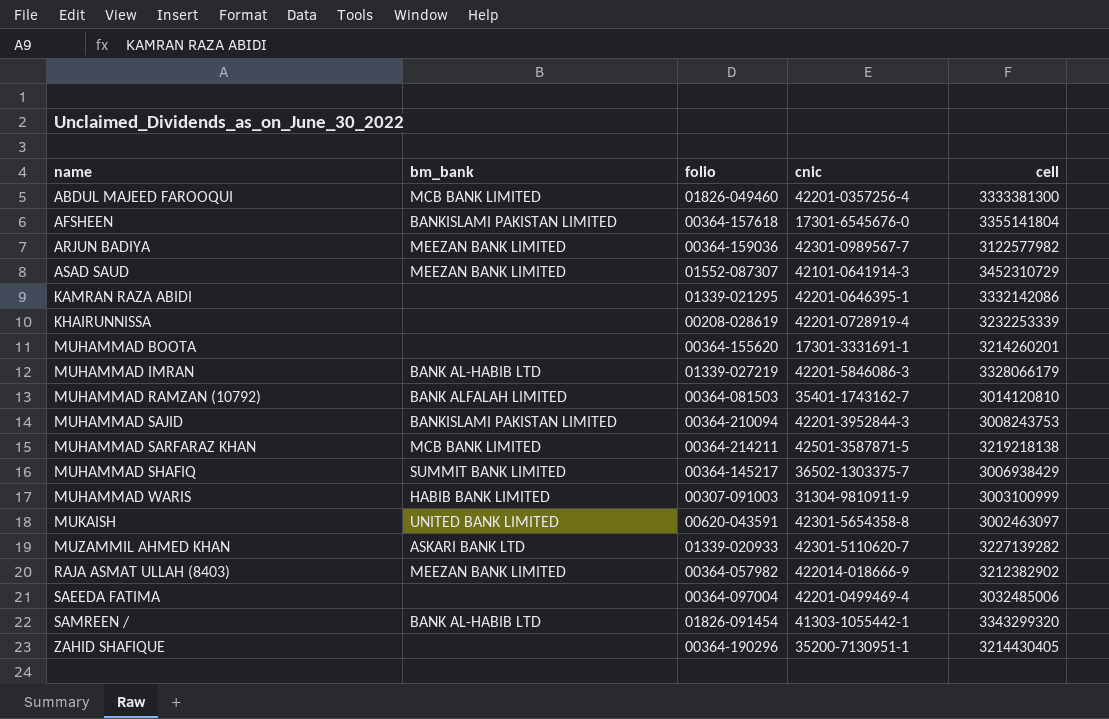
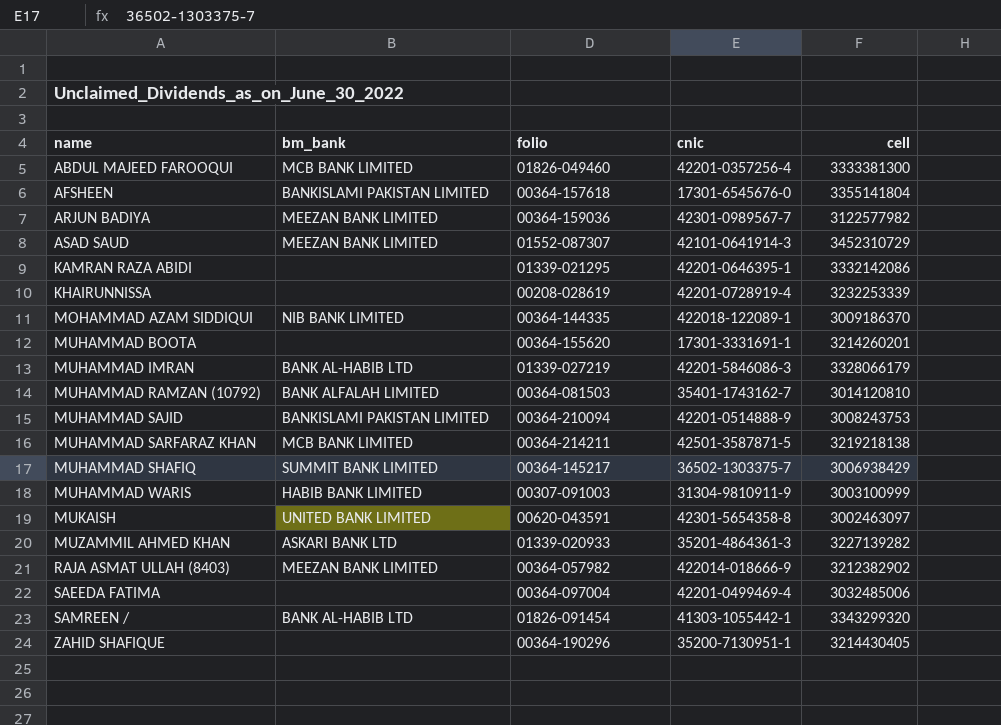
row MOHAMMAD AZAM SIDDIQUI: none -> NIB BANK LIMITED | 00364-144335 | 422018-122089-1 | 3009186370
MUHAMMAD SAJID | cnic: 42201-3952844-3 -> 42201-0514888-9
MUZAMMIL AHMED KHAN | cnic: 42301-5110620-7 -> 35201-4864361-3

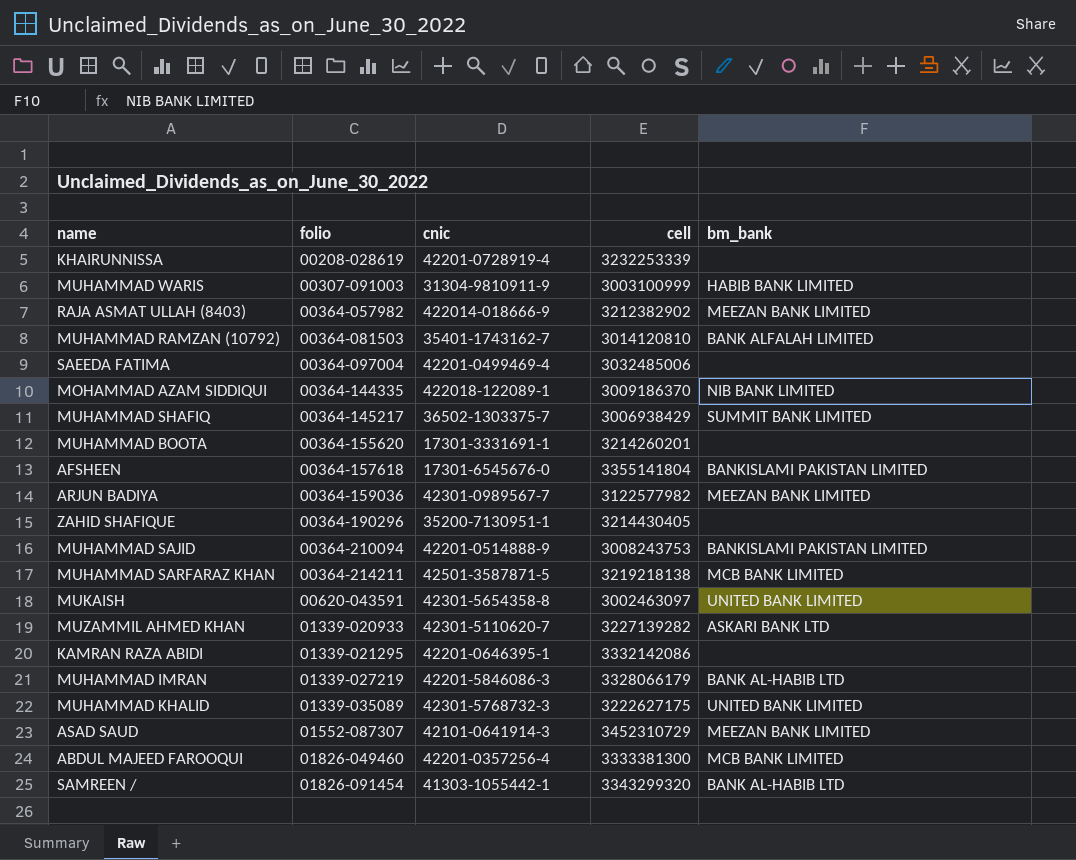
row order: name ascending -> folio ascending
column bm_bank | position: 2 -> 5
MUZAMMIL AHMED KHAN | cnic: 35201-4864361-3 -> 42301-5110620-7
row MUHAMMAD KHALID: none -> 01339-035089 | 42301-5768732-3 | 3222627175 | UNITED BANK LIMITED

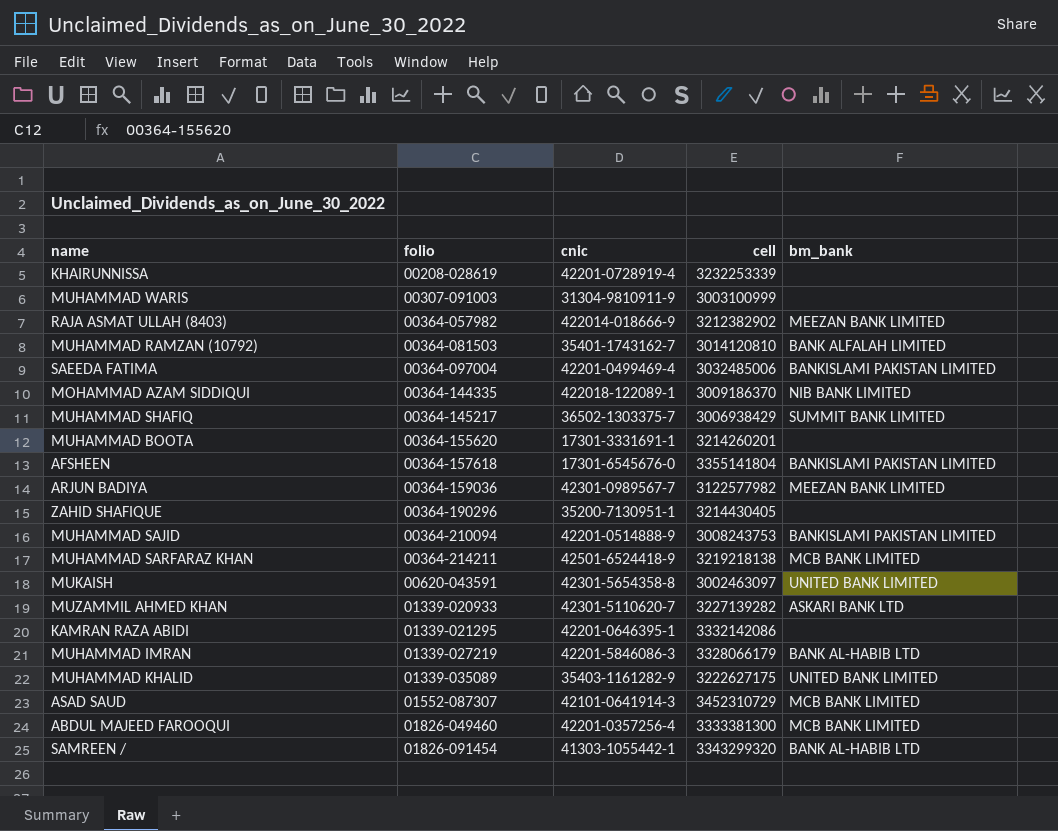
MUHAMMAD WARIS | bm_bank: HABIB BANK LIMITED -> none
SAEEDA FATIMA | bm_bank: none -> BANKISLAMI PAKISTAN LIMITED
MUHAMMAD SARFARAZ KHAN | cnic: 42501-3587871-5 -> 42501-6524418-9
MUHAMMAD KHALID | cnic: 42301-5768732-3 -> 35403-1161282-9
ASAD SAUD | bm_bank: MEEZAN BANK LIMITED -> MCB BANK LIMITED

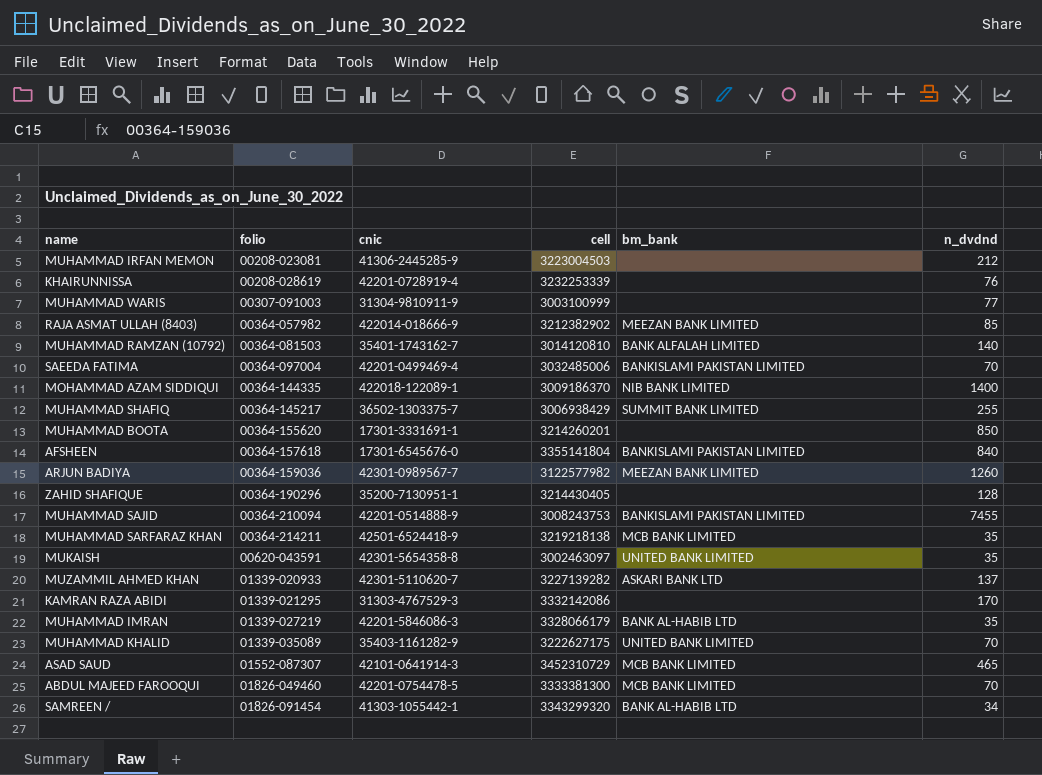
column n_dvdnd | position: none -> 6
row MUHAMMAD IRFAN MEMON: none -> 00208-023081 | 41306-2445285-9 | 3223004503 | none | 212
KAMRAN RAZA ABIDI | cnic: 42201-0646395-1 -> 31303-4767529-3
ABDUL MAJEED FAROOQUI | cnic: 42201-0357256-4 -> 42201-0754478-5

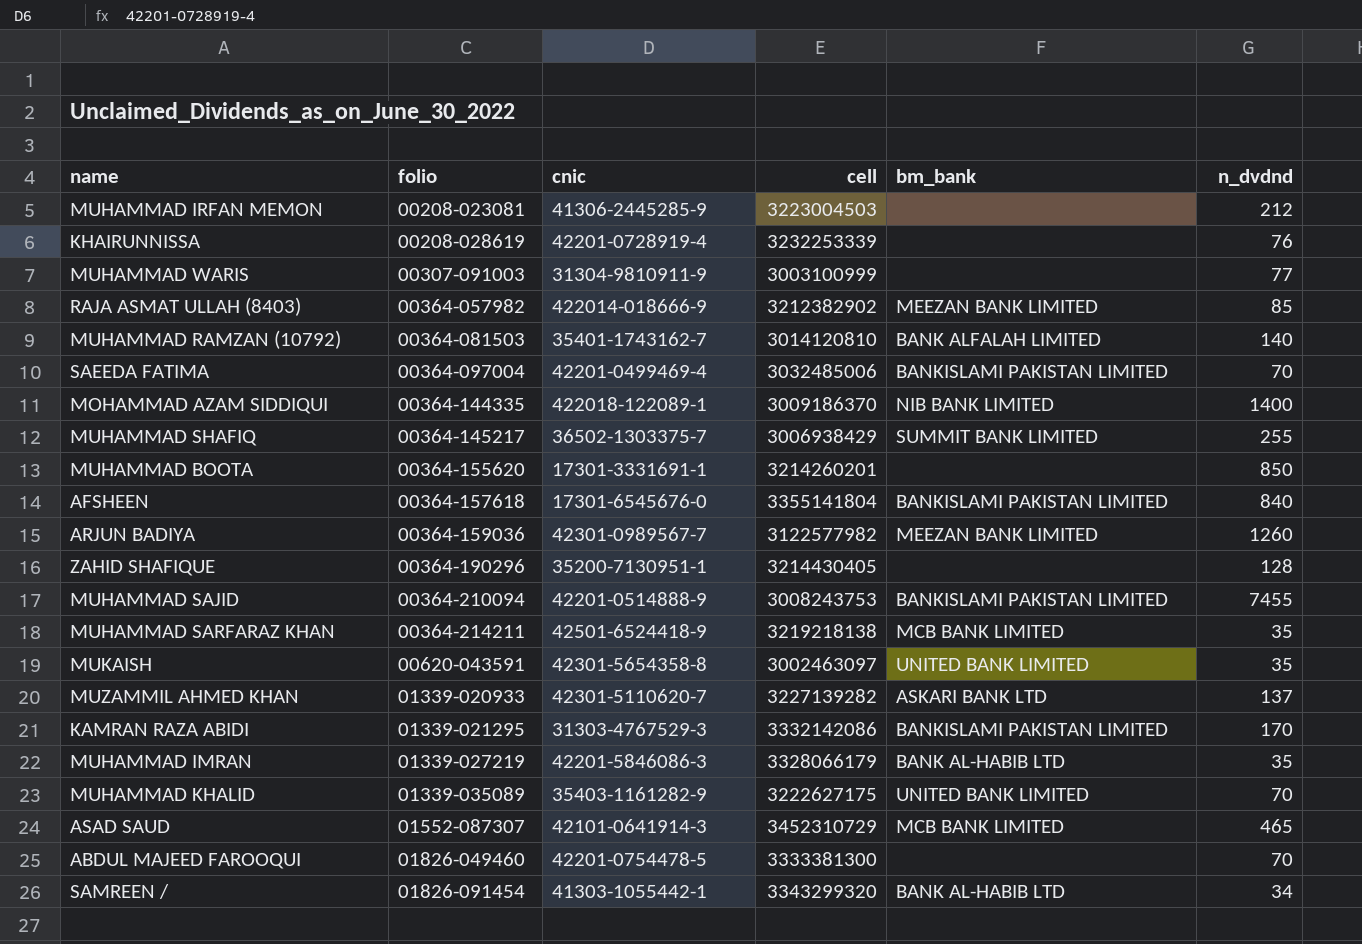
KAMRAN RAZA ABIDI | bm_bank: none -> BANKISLAMI PAKISTAN LIMITED
ABDUL MAJEED FAROOQUI | bm_bank: MCB BANK LIMITED -> none

